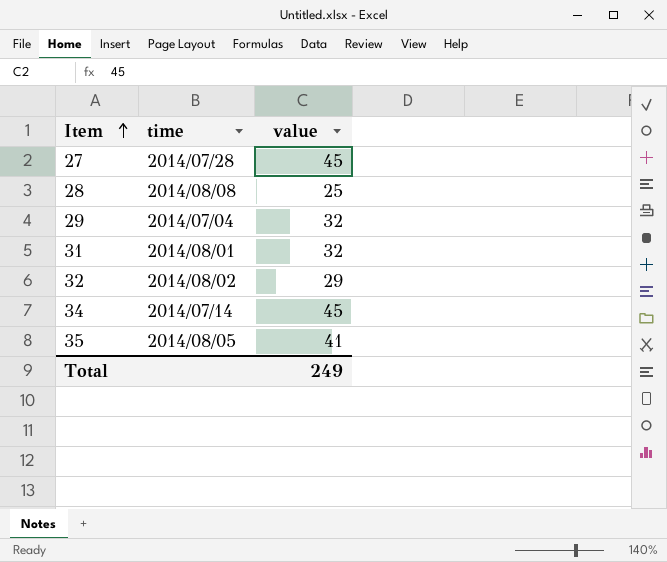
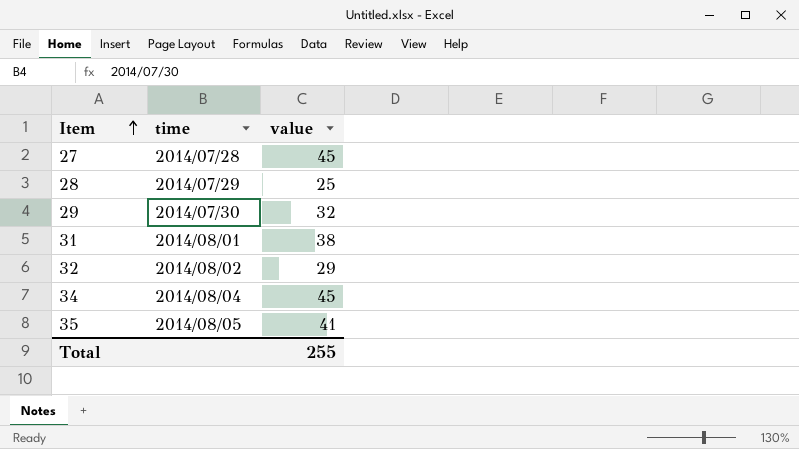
28 | time: 2014/08/08 -> 2014/07/29
29 | time: 2014/07/04 -> 2014/07/30
31 | value: 32 -> 38
34 | time: 2014/07/14 -> 2014/08/04
Total | value: 249 -> 255

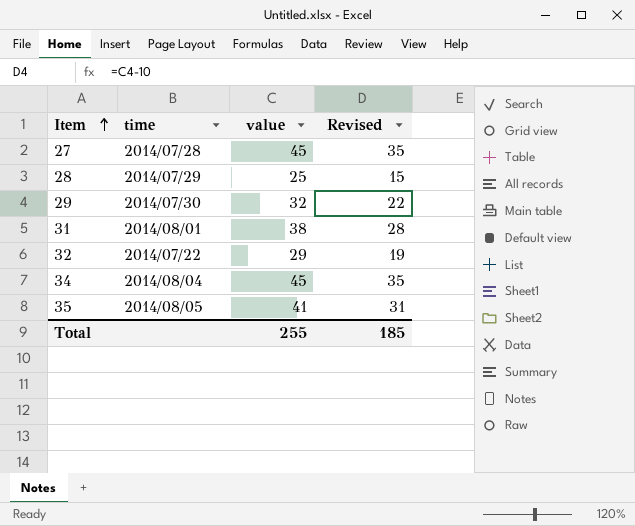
column Revised | formula: none -> [value] - 10
32 | time: 2014/08/02 -> 2014/07/22

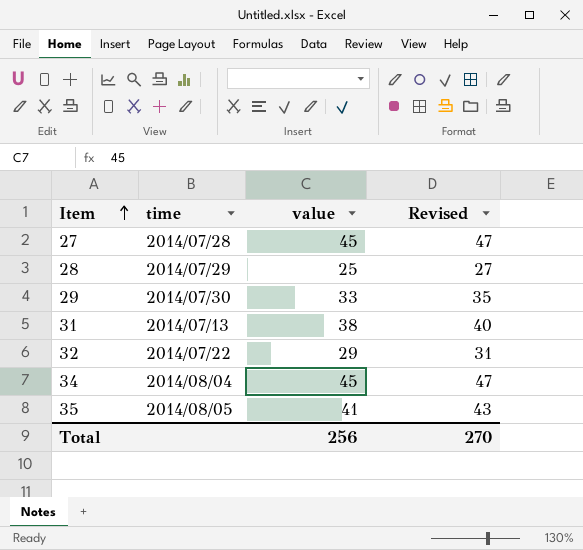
column Revised | formula: [value] - 10 -> [value] + 2
29 | value: 32 -> 33
31 | time: 2014/08/01 -> 2014/07/13
Total | value: 255 -> 256
Total | Revised: 185 -> 270

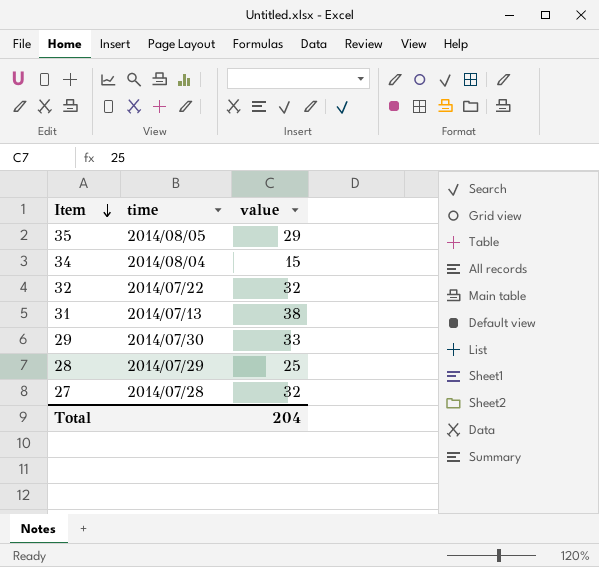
row order: Item ascending -> Item descending
column Revised | formula: [value] + 2 -> none
35 | value: 41 -> 29
34 | value: 45 -> 15
32 | value: 29 -> 32
27 | value: 45 -> 32
Total | value: 256 -> 204

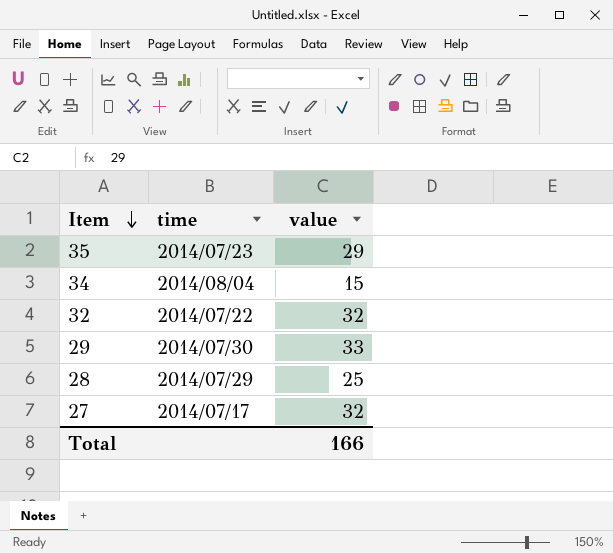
row 31: 2014/07/13 | 38 -> none
35 | time: 2014/08/05 -> 2014/07/23
27 | time: 2014/07/28 -> 2014/07/17
Total | value: 204 -> 166

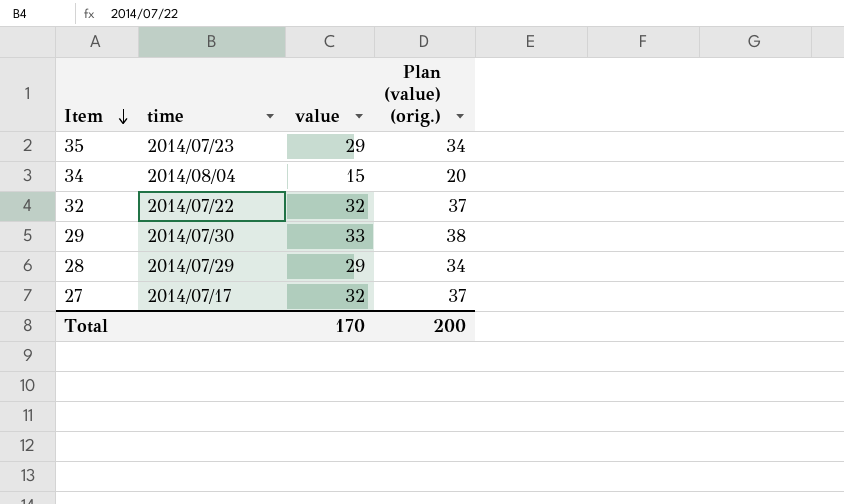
column Plan (value) (orig.) | formula: none -> [value] + 5
28 | value: 25 -> 29
Total | value: 166 -> 170

